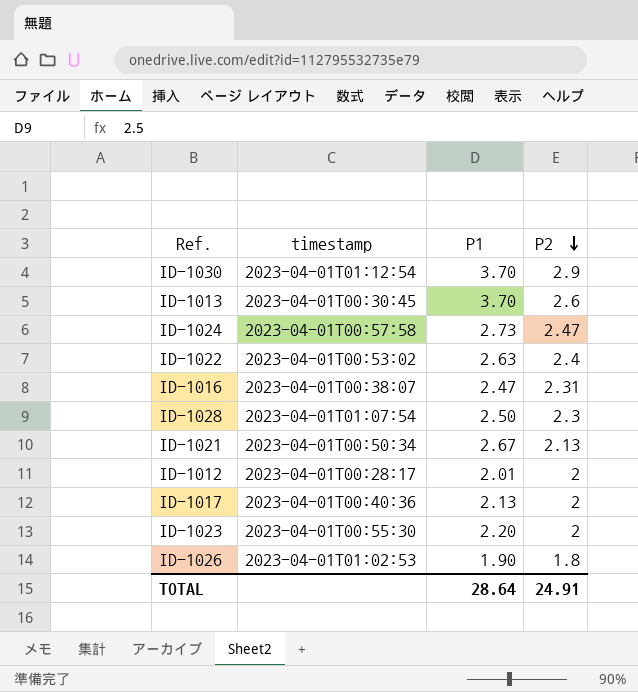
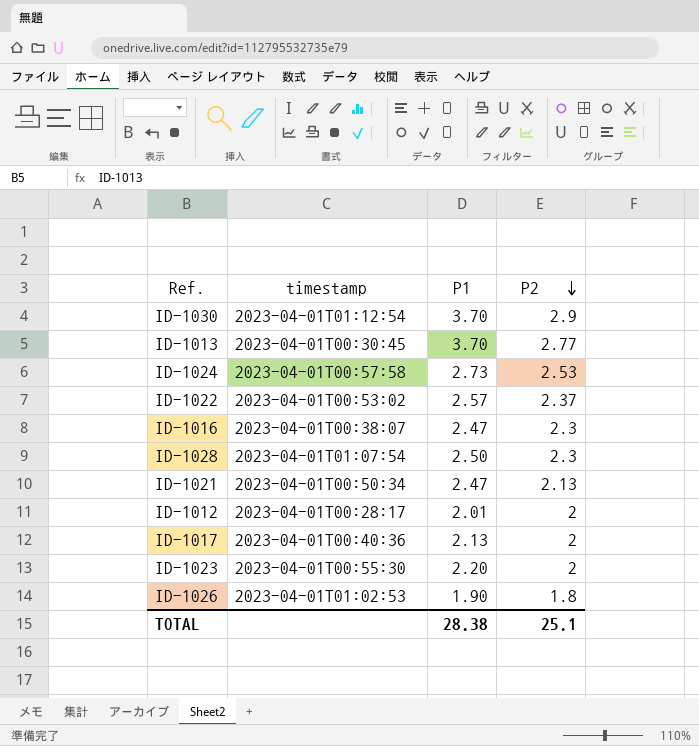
ID-1013 | P2: 2.6 -> 2.77
ID-1024 | P2: 2.47 -> 2.53
ID-1022 | P1: 2.63 -> 2.57
ID-1022 | P2: 2.4 -> 2.37
ID-1016 | P2: 2.31 -> 2.3
ID-1021 | P1: 2.67 -> 2.47
TOTAL | P1: 28.64 -> 28.38
TOTAL | P2: 24.91 -> 25.1

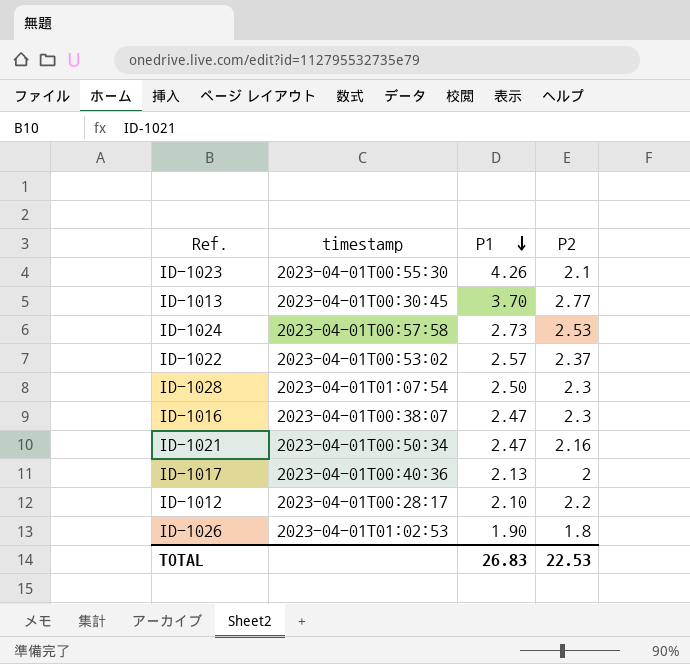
row order: P2 descending -> P1 descending
row ID-1030: 2023-04-01T01:12:54 | 3.70 | 2.9 -> none
ID-1023 | P1: 2.20 -> 4.26
ID-1023 | P2: 2 -> 2.1
ID-1021 | P2: 2.13 -> 2.16
ID-1012 | P1: 2.01 -> 2.10
ID-1012 | P2: 2 -> 2.2
TOTAL | P1: 28.38 -> 26.83
TOTAL | P2: 25.1 -> 22.53

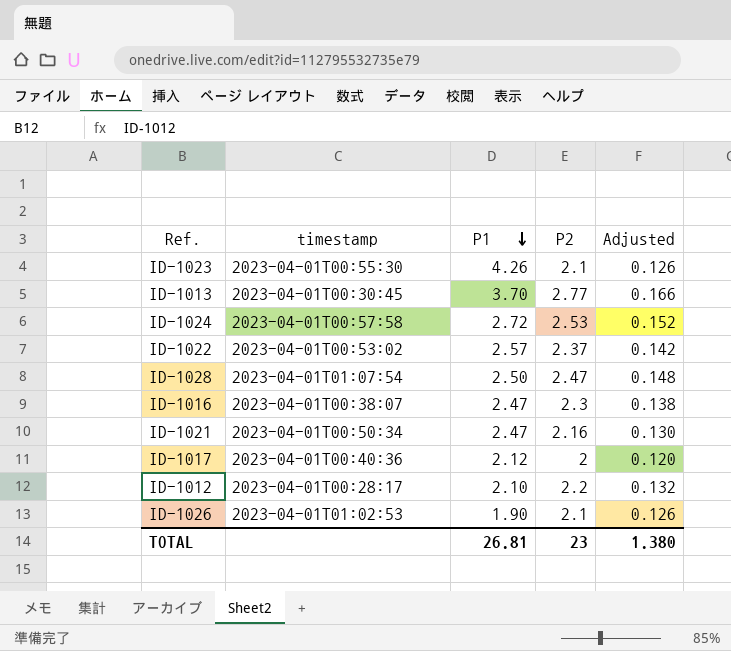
column Adjusted | formula: none -> [P2] * 0.06
ID-1024 | P1: 2.73 -> 2.72
ID-1028 | P2: 2.3 -> 2.47
ID-1017 | P1: 2.13 -> 2.12
ID-1026 | P2: 1.8 -> 2.1
TOTAL | P1: 26.83 -> 26.81
TOTAL | P2: 22.53 -> 23

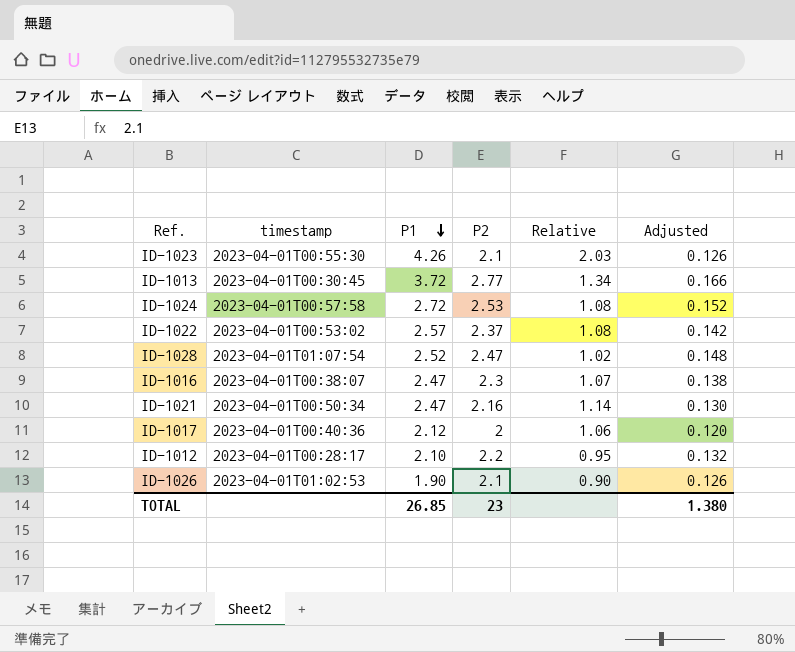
column Relative | formula: none -> [P1] / [P2]
ID-1013 | P1: 3.70 -> 3.72
ID-1028 | P1: 2.50 -> 2.52
TOTAL | P1: 26.81 -> 26.85

